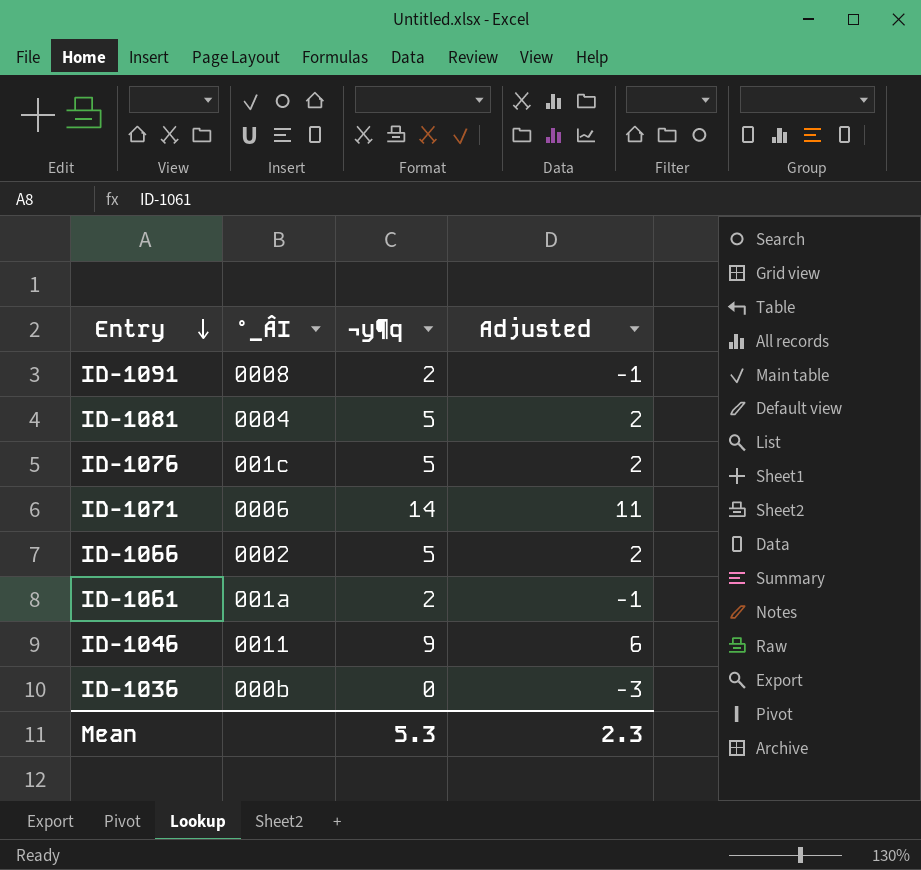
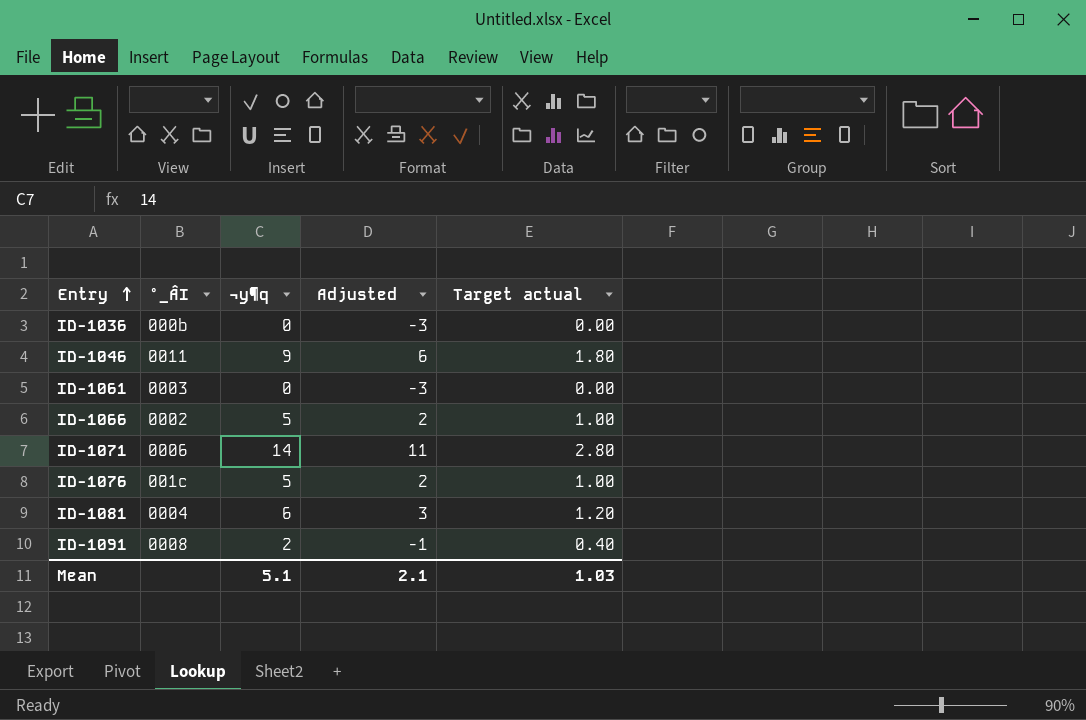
row order: Entry descending -> Entry ascending
column Target actual | formula: none -> [¬y¶q] * 0.2
ID-1061 | °_ÂI: 001a -> 0003
ID-1061 | ¬y¶q: 2 -> 0
ID-1061 | Adjusted: -1 -> -3
ID-1081 | ¬y¶q: 5 -> 6
ID-1081 | Adjusted: 2 -> 3
Mean | ¬y¶q: 5.3 -> 5.1
Mean | Adjusted: 2.3 -> 2.1

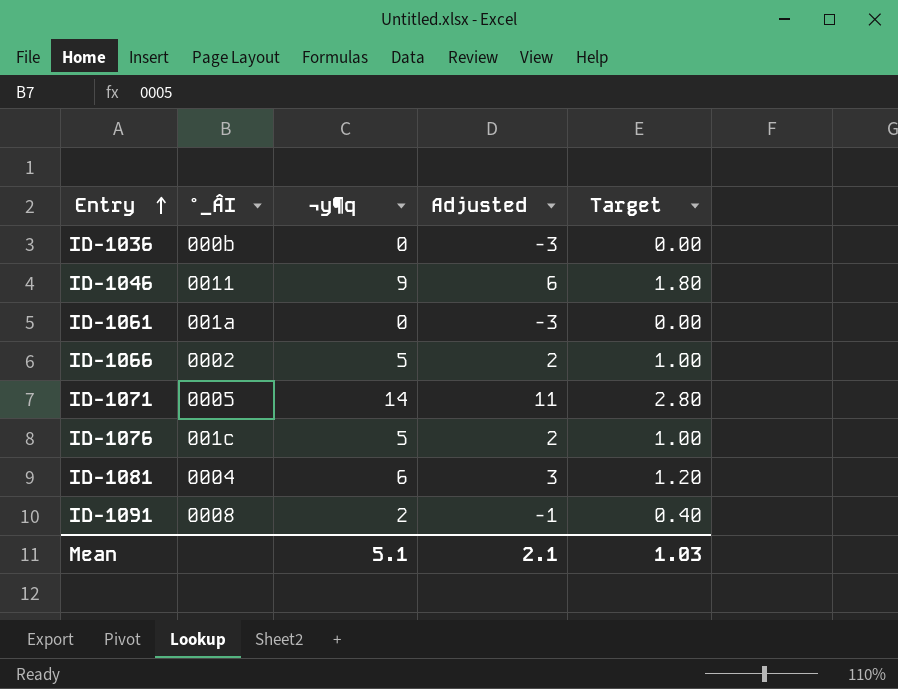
column name: Target actual -> Target
ID-1061 | °_ÂI: 0003 -> 001a
ID-1071 | °_ÂI: 0006 -> 0005

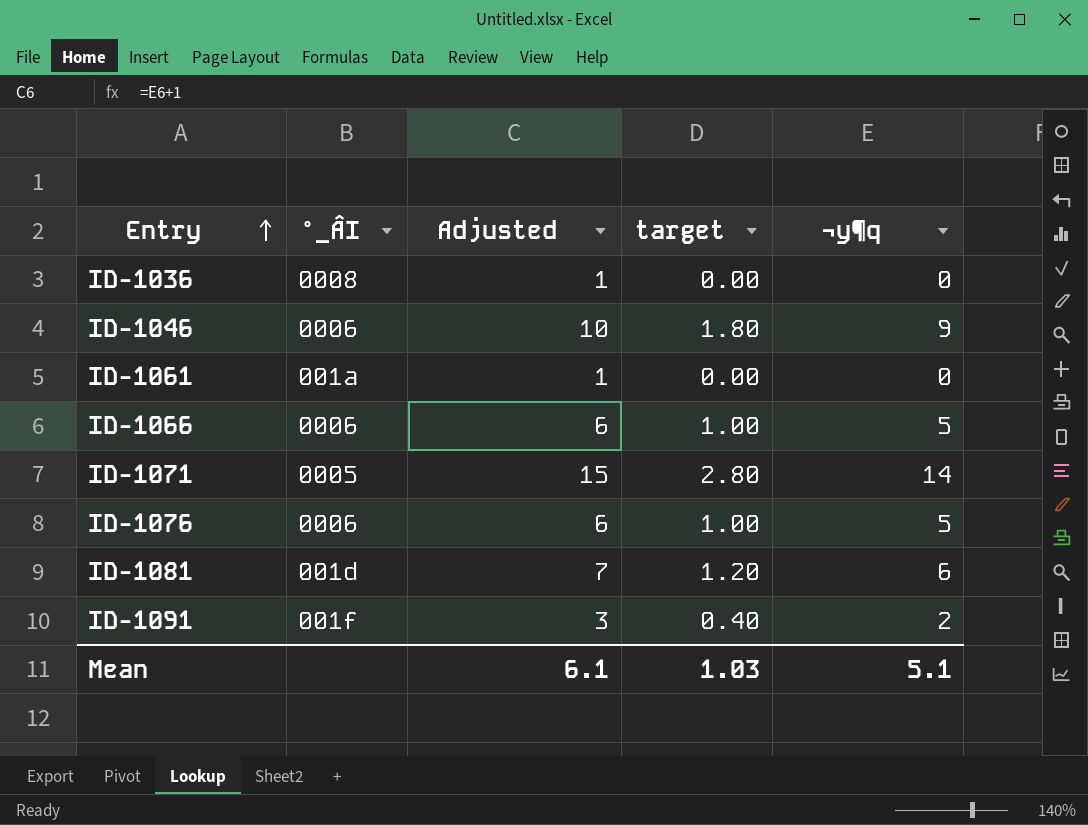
column Adjusted | formula: [¬y¶q] - 3 -> [¬y¶q] + 1
column name: Target -> target
column ¬y¶q | position: 3 -> 5
ID-1036 | °_ÂI: 000b -> 0008
ID-1046 | °_ÂI: 0011 -> 0006
ID-1066 | °_ÂI: 0002 -> 0006
ID-1076 | °_ÂI: 001c -> 0006
ID-1081 | °_ÂI: 0004 -> 001d
ID-1091 | °_ÂI: 0008 -> 001f
Mean | Adjusted: 2.1 -> 6.1

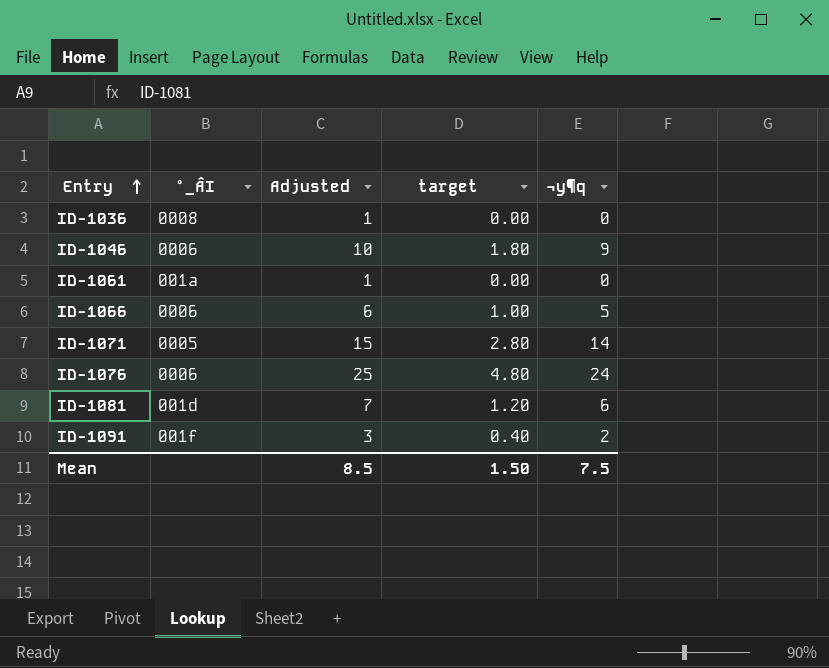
ID-1076 | Adjusted: 6 -> 25
ID-1076 | target: 1.00 -> 4.80
ID-1076 | ¬y¶q: 5 -> 24
Mean | Adjusted: 6.1 -> 8.5
Mean | target: 1.03 -> 1.50
Mean | ¬y¶q: 5.1 -> 7.5

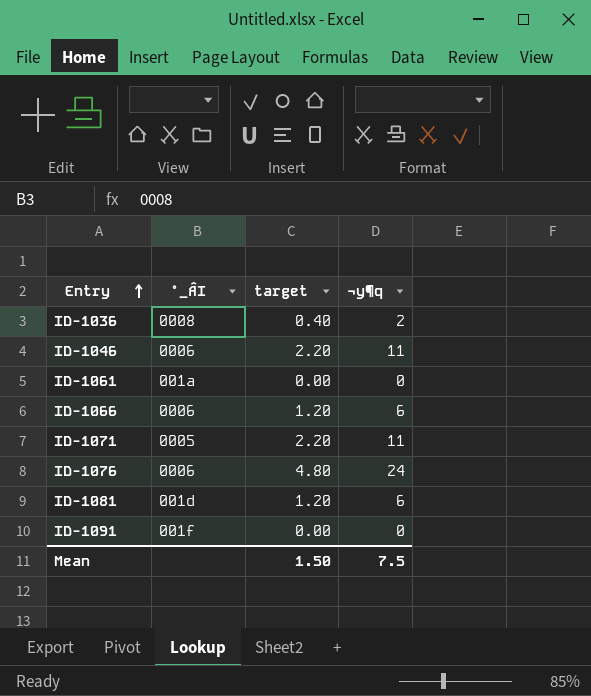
column Adjusted | formula: [¬y¶q] + 1 -> none
ID-1036 | target: 0.00 -> 0.40
ID-1036 | ¬y¶q: 0 -> 2
ID-1046 | target: 1.80 -> 2.20
ID-1046 | ¬y¶q: 9 -> 11
ID-1066 | target: 1.00 -> 1.20
ID-1066 | ¬y¶q: 5 -> 6
ID-1071 | target: 2.80 -> 2.20
ID-1071 | ¬y¶q: 14 -> 11
ID-1091 | target: 0.40 -> 0.00
ID-1091 | ¬y¶q: 2 -> 0

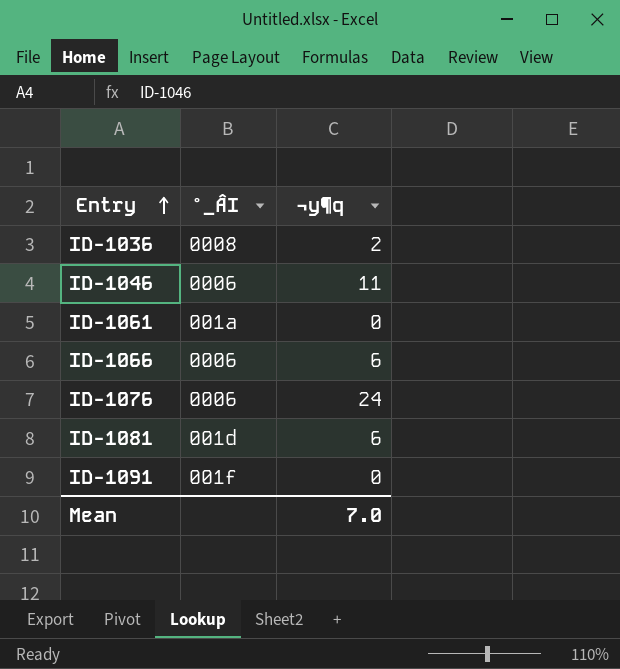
column target | formula: [¬y¶q] * 0.2 -> none
row ID-1071: 0005 | 2.20 | 11 -> none
Mean | ¬y¶q: 7.5 -> 7.0

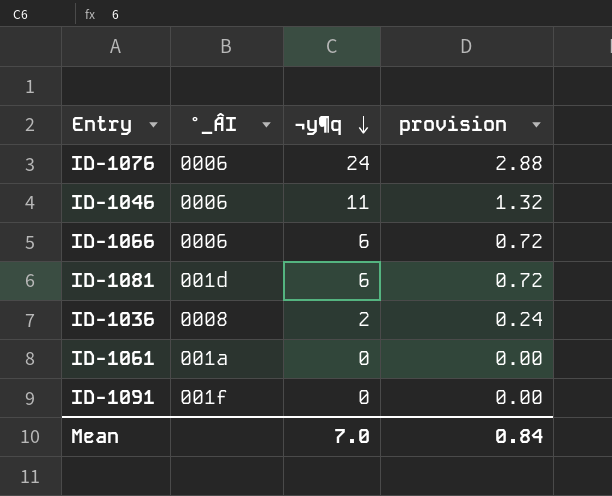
row order: Entry ascending -> ¬y¶q descending
column provision | formula: none -> [¬y¶q] * 0.12

